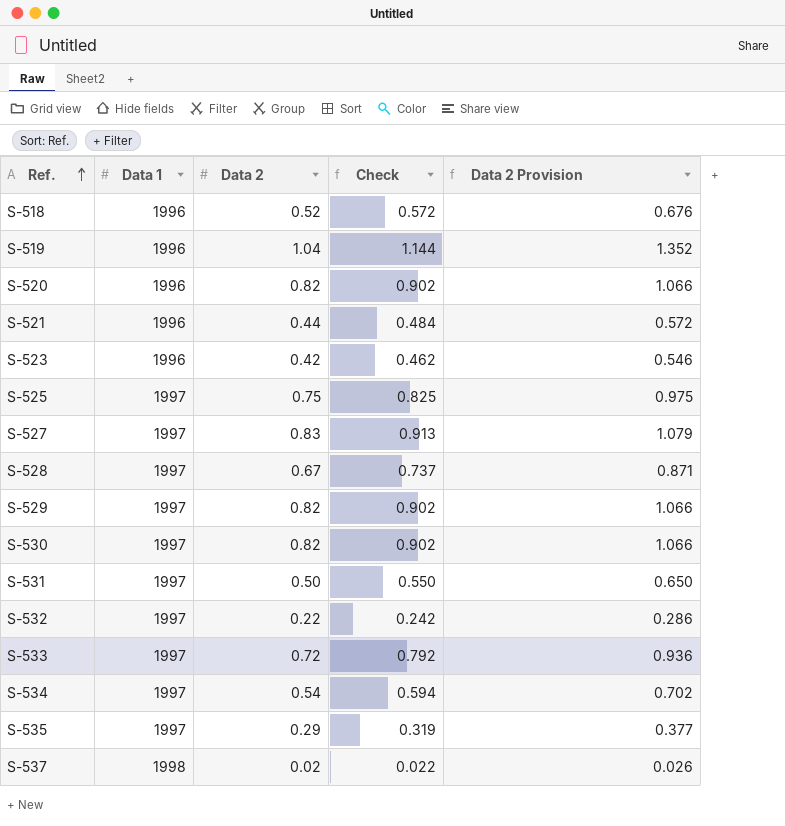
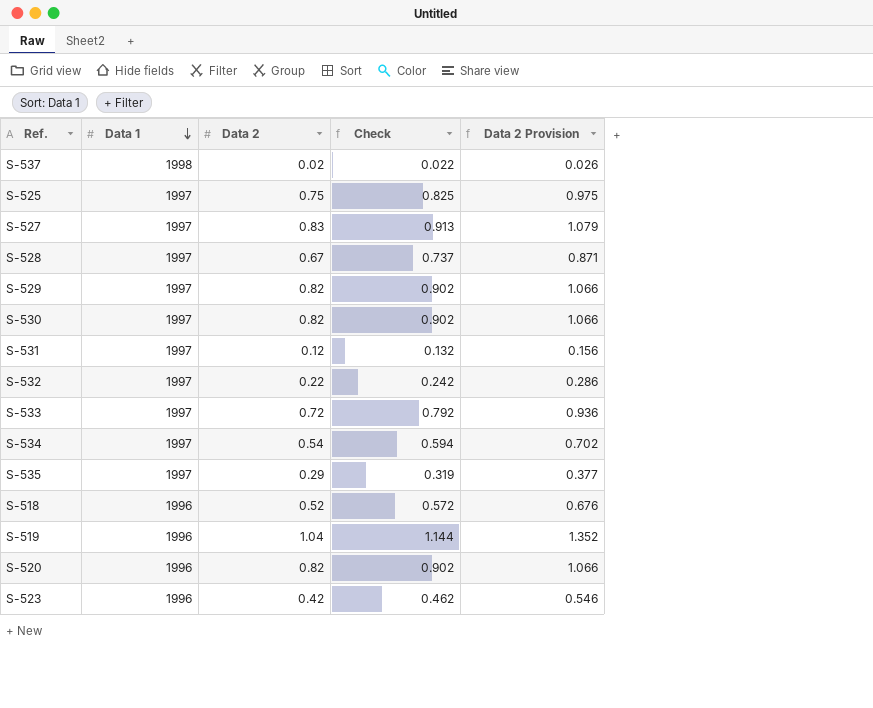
row order: Ref. ascending -> Data 1 descending
row S-521: 1996 | 0.44 | 0.484 | 0.572 -> none
S-531 | Data 2: 0.50 -> 0.12
S-531 | Check: 0.550 -> 0.132
S-531 | Data 2 Provision: 0.650 -> 0.156

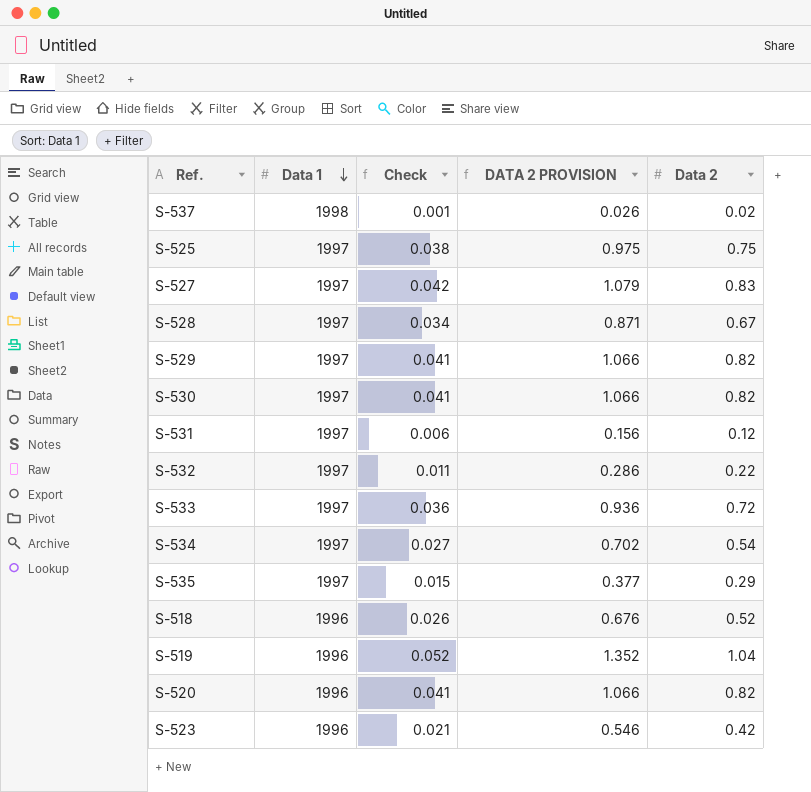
column Check | formula: [Data 2] * 1.1 -> [Data 2] * 0.05
column name: Data 2 Provision -> DATA 2 PROVISION
column Data 2 | position: 3 -> 5

